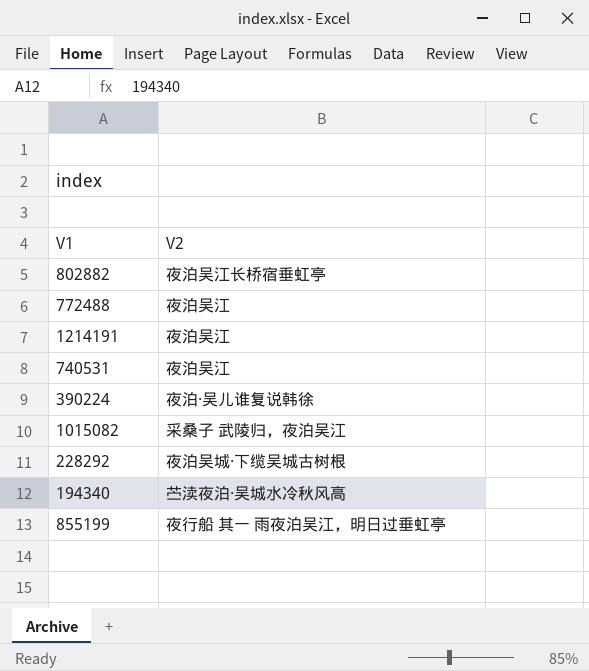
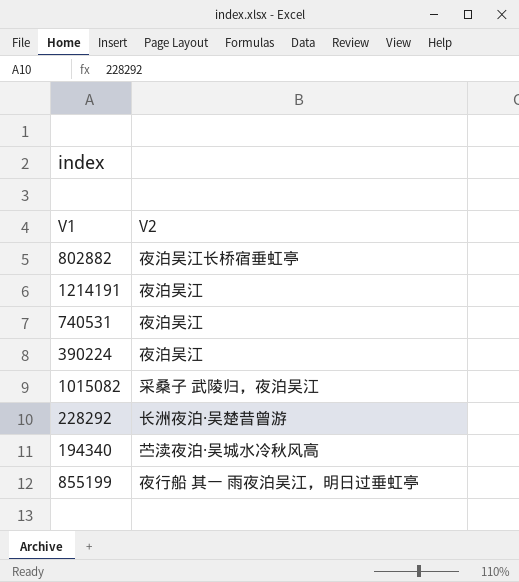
row 772488: 夜泊吴江 -> none
390224 | V2: 夜泊·吴儿谁复说韩徐 -> 夜泊吴江
228292 | V2: 夜泊吴城·下缆吴城古树根 -> 长洲夜泊·吴楚昔曾游

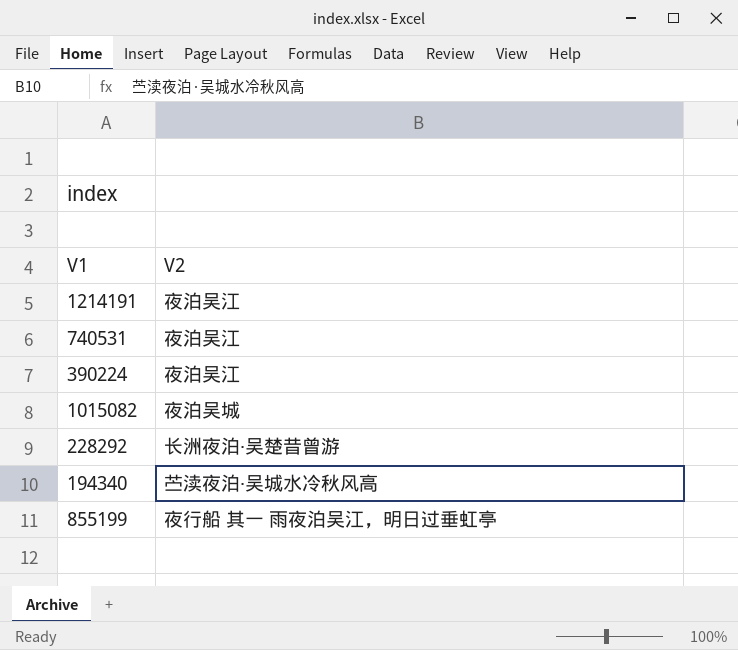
row 802882: 夜泊吴江长桥宿垂虹亭 -> none
1015082 | V2: 采桑子 武陵归，夜泊吴江 -> 夜泊吴城

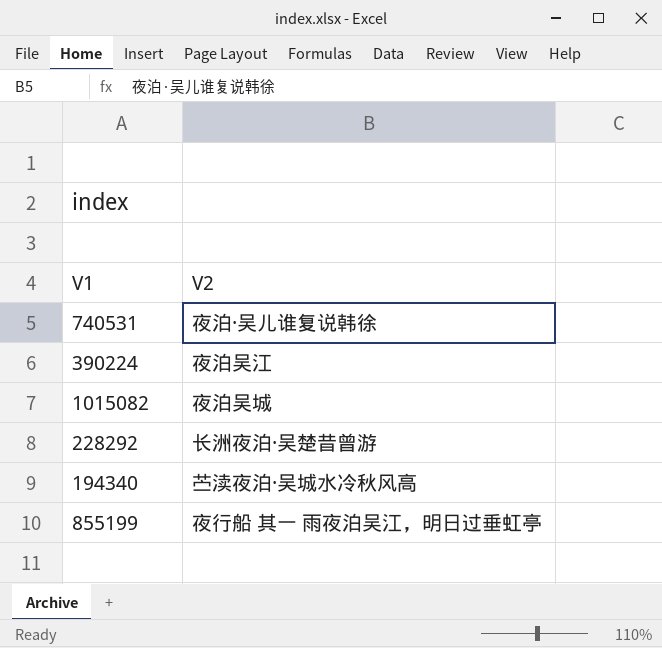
row 1214191: 夜泊吴江 -> none
740531 | V2: 夜泊吴江 -> 夜泊·吴儿谁复说韩徐

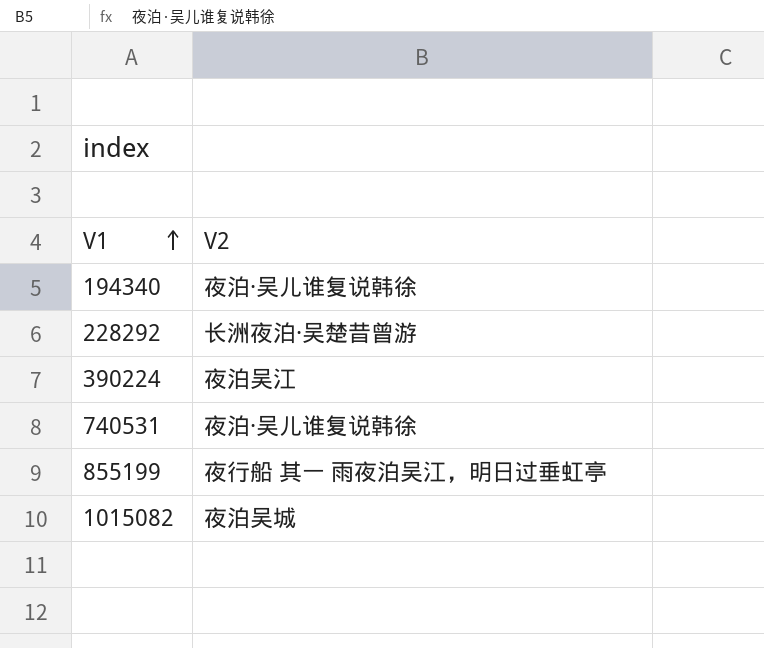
row order: none -> V1 ascending
194340 | V2: 苎渎夜泊·吴城水冷秋风高 -> 夜泊·吴儿谁复说韩徐

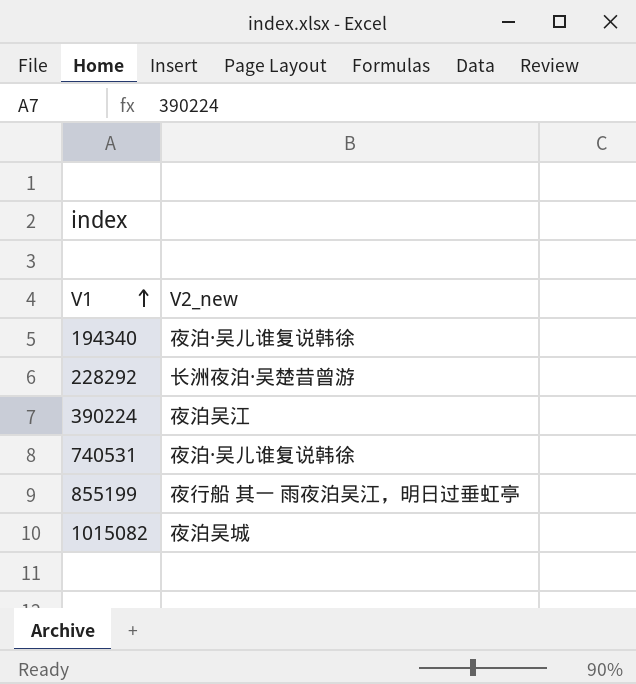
column name: V2 -> V2_new

